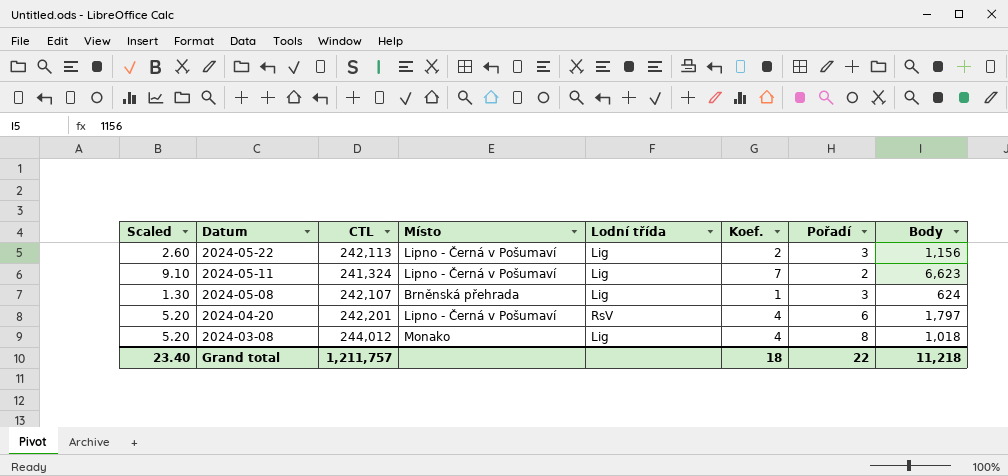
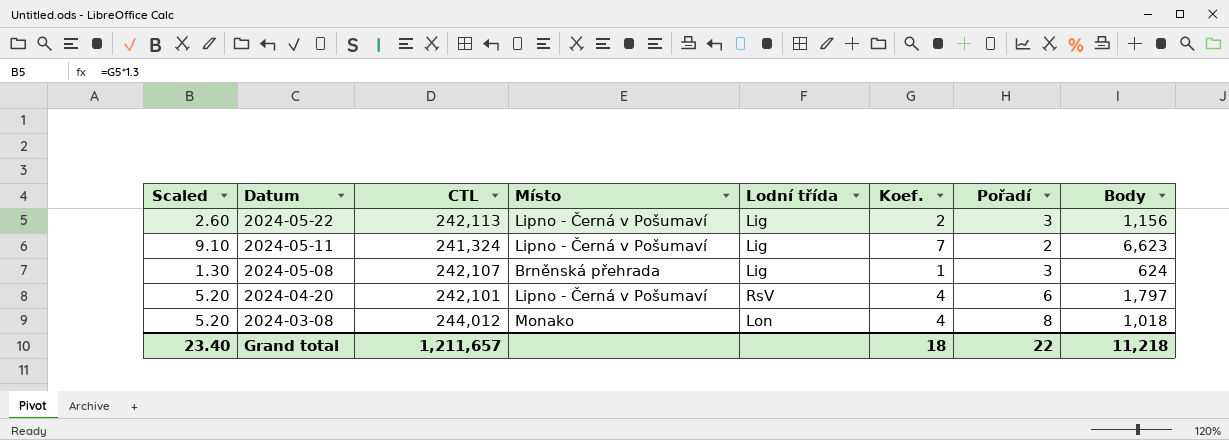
2024-04-20 | CTL: 242,201 -> 242,101
2024-03-08 | Lodní třída: Lig -> Lon
Grand total | CTL: 1,211,757 -> 1,211,657

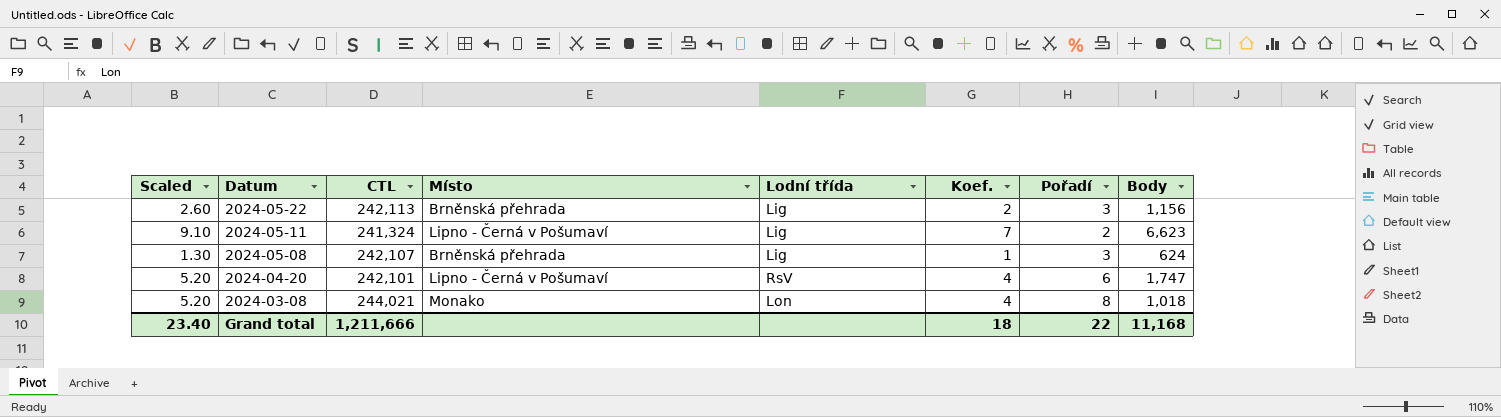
2024-05-22 | Místo: Lipno - Černá v Pošumaví -> Brněnská přehrada
2024-04-20 | Body: 1,797 -> 1,747
2024-03-08 | CTL: 244,012 -> 244,021
Grand total | CTL: 1,211,657 -> 1,211,666
Grand total | Body: 11,218 -> 11,168

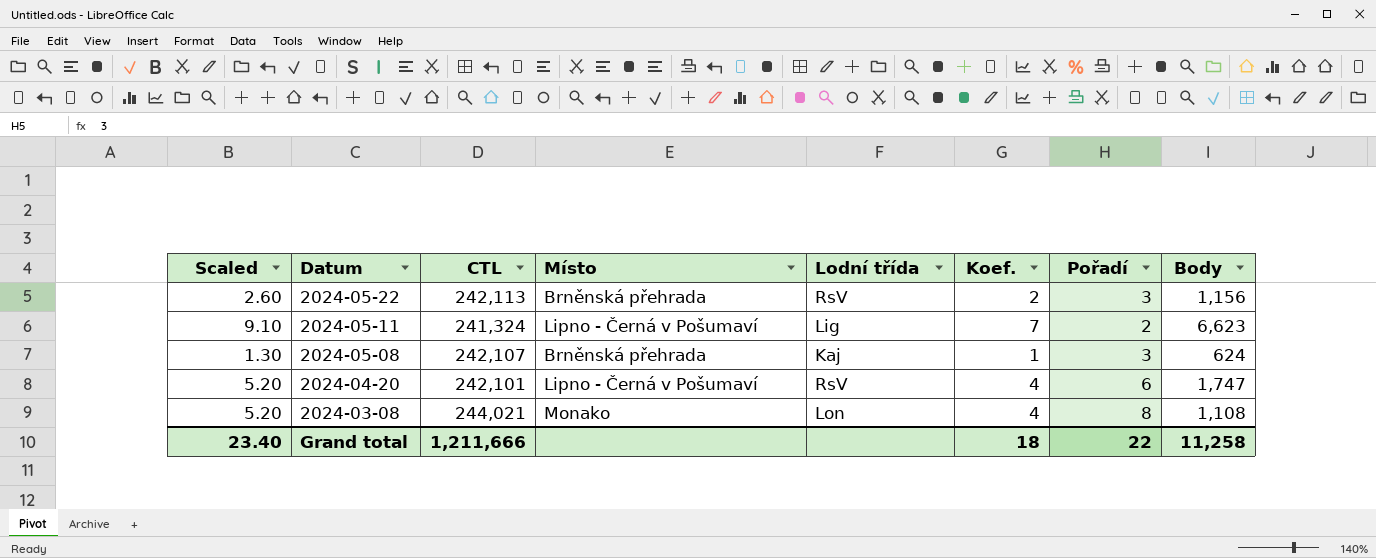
2024-05-22 | Lodní třída: Lig -> RsV
2024-05-08 | Lodní třída: Lig -> Kaj
2024-03-08 | Body: 1,018 -> 1,108
Grand total | Body: 11,168 -> 11,258

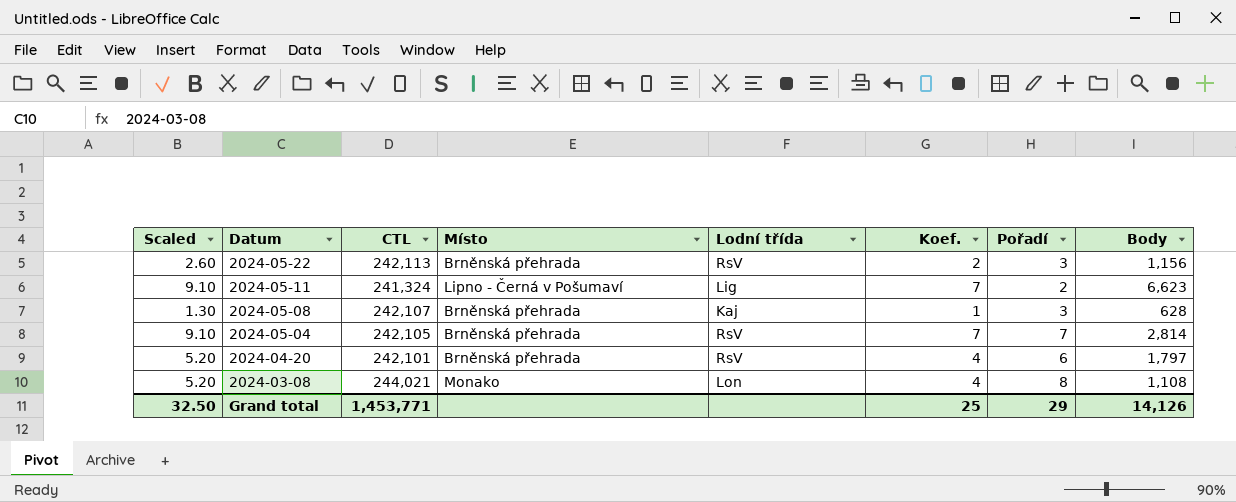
2024-05-08 | Body: 624 -> 628
row 2024-05-04: none -> 9.10 | 242,105 | Brněnská přehrada | RsV | 7 | 7 | 2,814
2024-04-20 | Místo: Lipno - Černá v Pošumaví -> Brněnská přehrada
2024-04-20 | Body: 1,747 -> 1,797
Grand total | Scaled: 23.40 -> 32.50
Grand total | CTL: 1,211,666 -> 1,453,771
Grand total | Koef.: 18 -> 25
Grand total | Pořadí: 22 -> 29
Grand total | Body: 11,258 -> 14,126

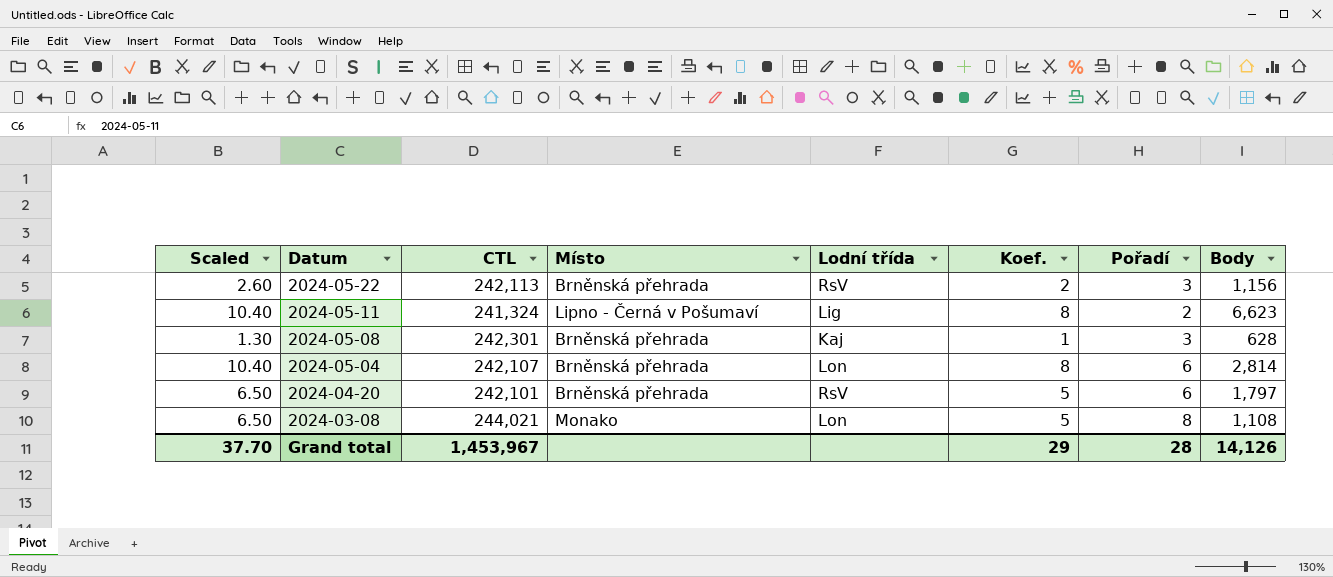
2024-05-11 | Scaled: 9.10 -> 10.40
2024-05-11 | Koef.: 7 -> 8
2024-05-08 | CTL: 242,107 -> 242,301
2024-05-04 | Scaled: 9.10 -> 10.40
2024-05-04 | CTL: 242,105 -> 242,107
2024-05-04 | Lodní třída: RsV -> Lon
2024-05-04 | Koef.: 7 -> 8
2024-05-04 | Pořadí: 7 -> 6
2024-04-20 | Scaled: 5.20 -> 6.50
2024-04-20 | Koef.: 4 -> 5
2024-03-08 | Scaled: 5.20 -> 6.50
2024-03-08 | Koef.: 4 -> 5
Grand total | Scaled: 32.50 -> 37.70
Grand total | CTL: 1,453,771 -> 1,453,967
Grand total | Koef.: 25 -> 29
Grand total | Pořadí: 29 -> 28

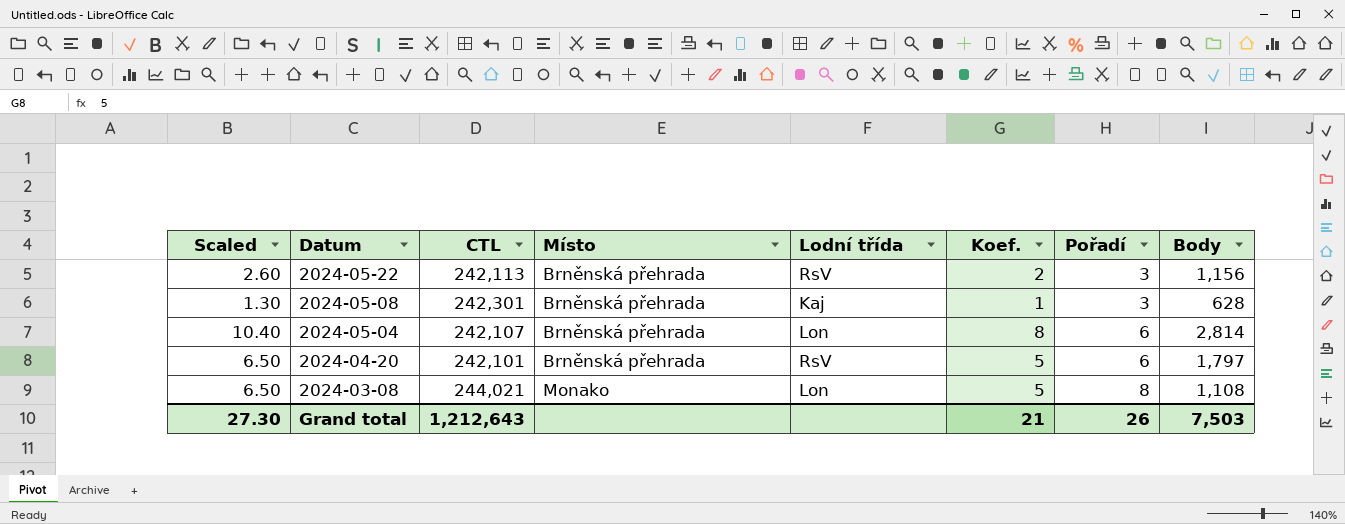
row 2024-05-11: 10.40 | 241,324 | Lipno - Černá v Pošumaví | Lig | 8 | 2 | 6,623 -> none
Grand total | Scaled: 37.70 -> 27.30
Grand total | CTL: 1,453,967 -> 1,212,643
Grand total | Koef.: 29 -> 21
Grand total | Pořadí: 28 -> 26
Grand total | Body: 14,126 -> 7,503

